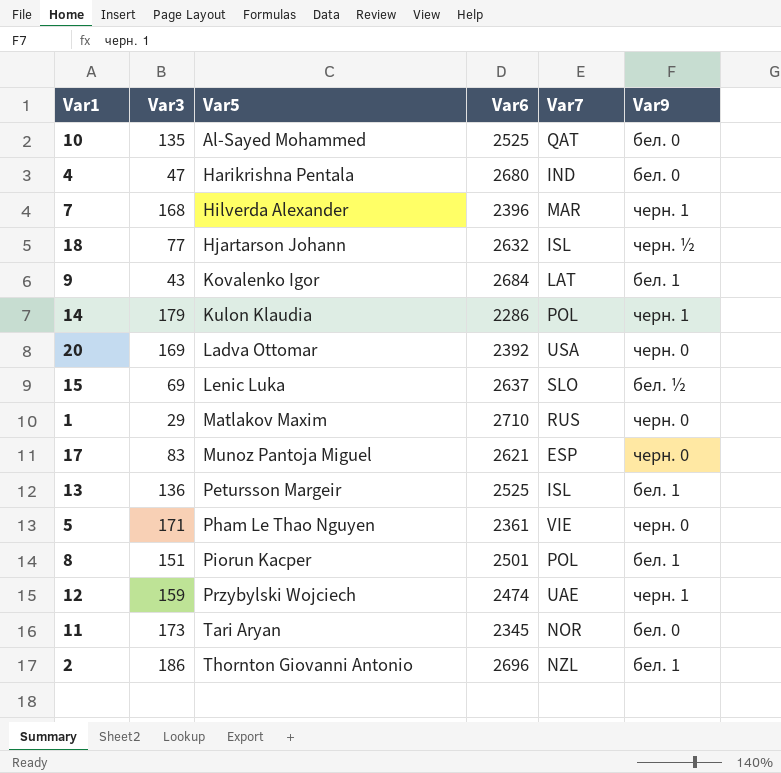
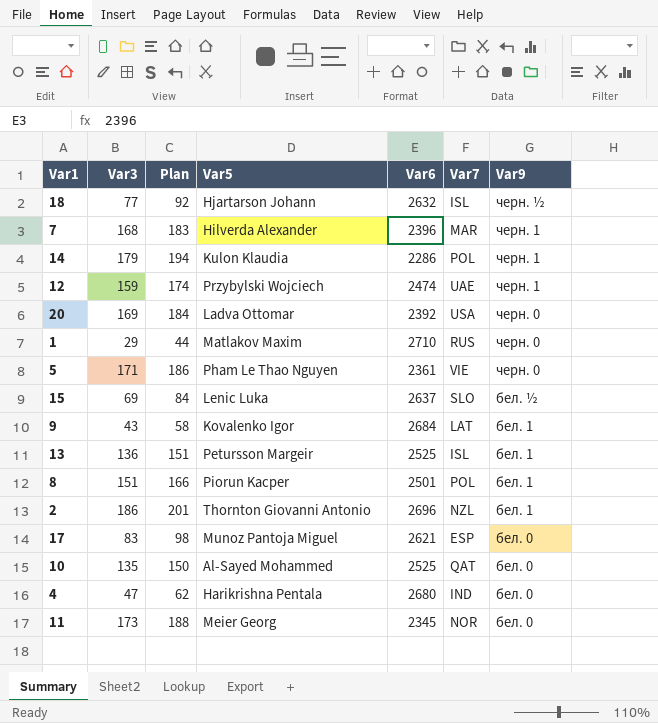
row order: Var5 ascending -> Var9 descending
column Plan | formula: none -> [Var3] + 15
17 | Var9: черн. 0 -> бел. 0
11 | Var5: Tari Aryan -> Meier Georg

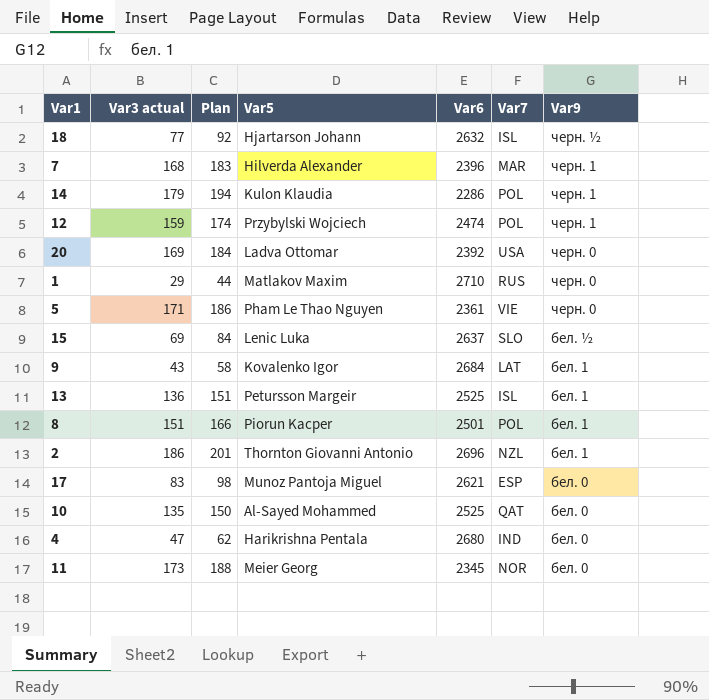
column name: Var3 -> Var3 actual
12 | Var7: UAE -> POL

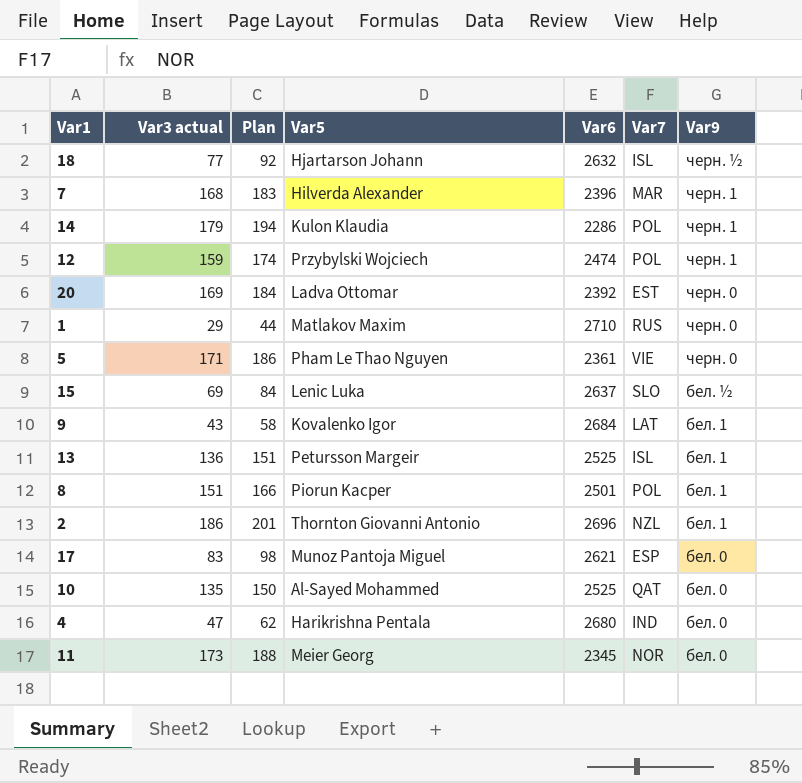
20 | Var7: USA -> EST

